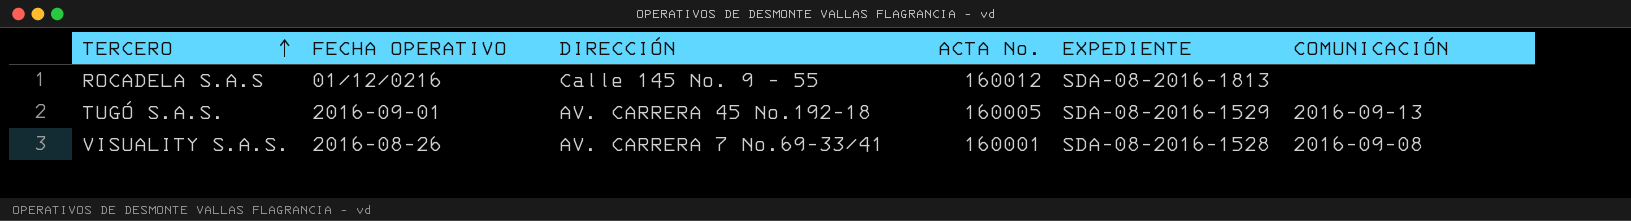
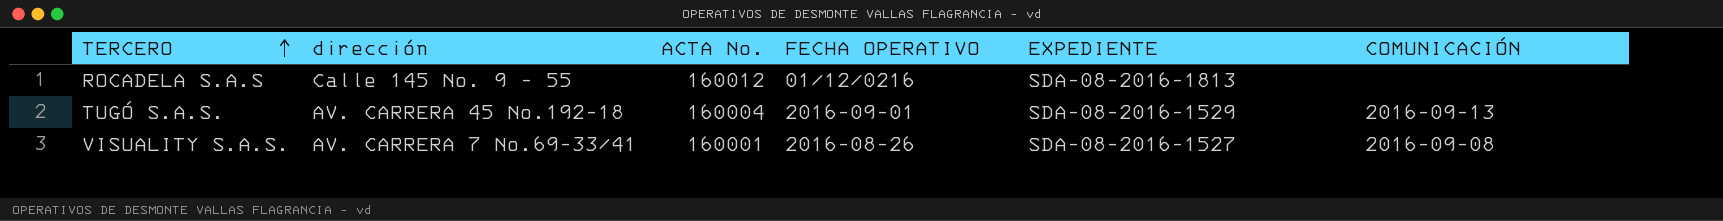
column name: DIRECCIÓN -> dirección
column FECHA OPERATIVO | position: 2 -> 4
TUGÓ S.A.S. | ACTA No.: 160005 -> 160004
VISUALITY S.A.S. | EXPEDIENTE: SDA-08-2016-1528 -> SDA-08-2016-1527

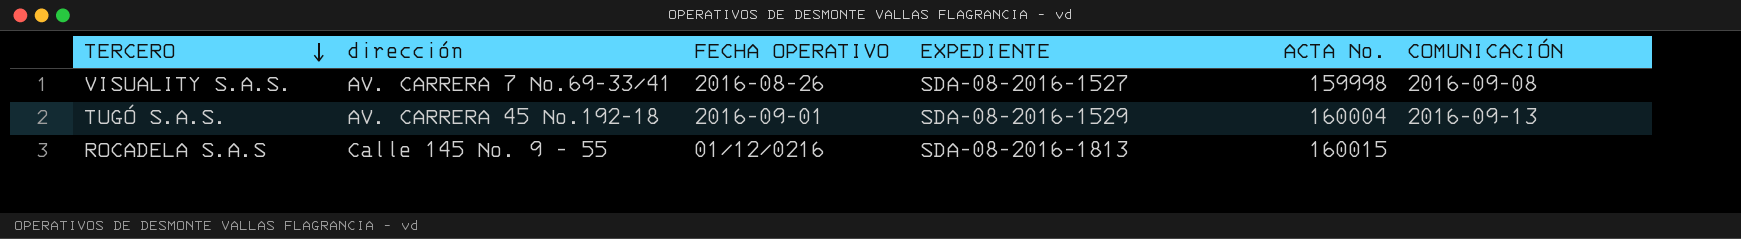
row order: TERCERO ascending -> TERCERO descending
column ACTA No. | position: 3 -> 5
VISUALITY S.A.S. | ACTA No.: 160001 -> 159998
ROCADELA S.A.S | ACTA No.: 160012 -> 160015

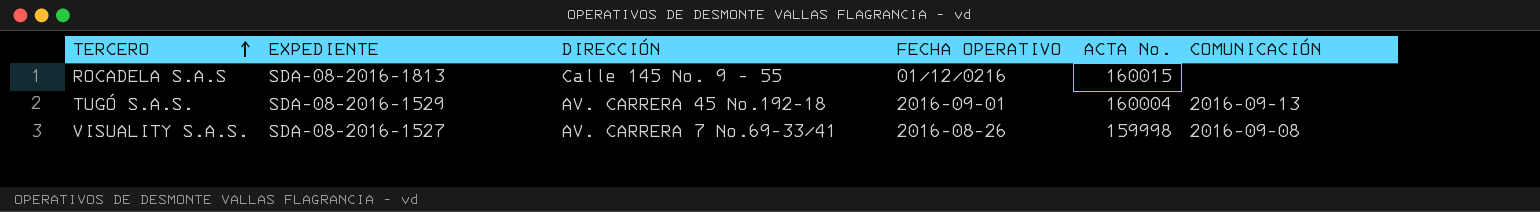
row order: TERCERO descending -> TERCERO ascending
column EXPEDIENTE | position: 4 -> 2
column name: dirección -> DIRECCIÓN

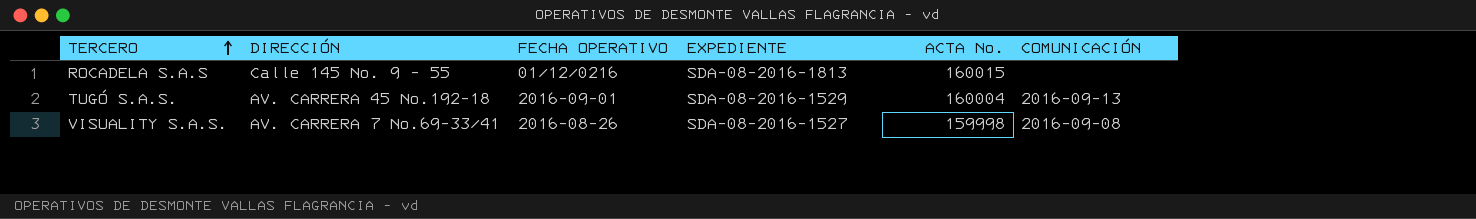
column EXPEDIENTE | position: 2 -> 4

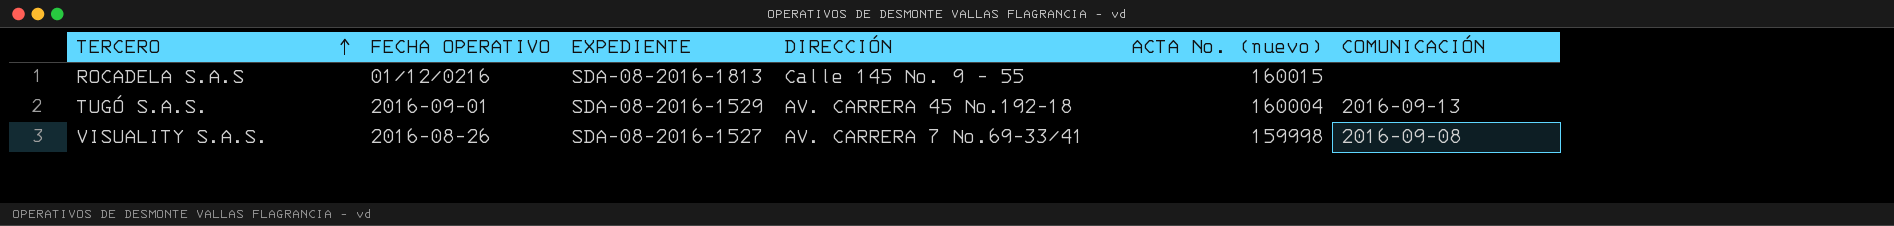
column DIRECCIÓN | position: 2 -> 4
column name: ACTA No. -> ACTA No. (nuevo)

